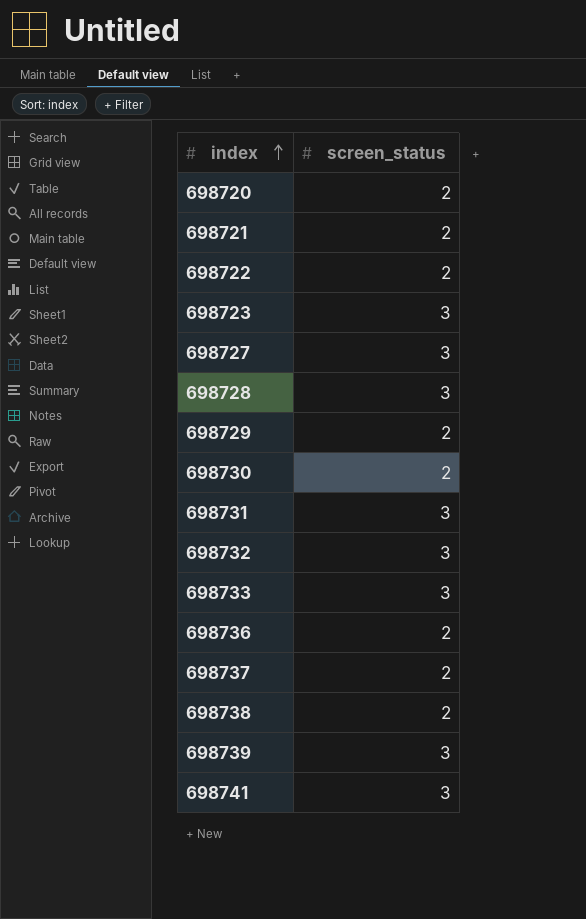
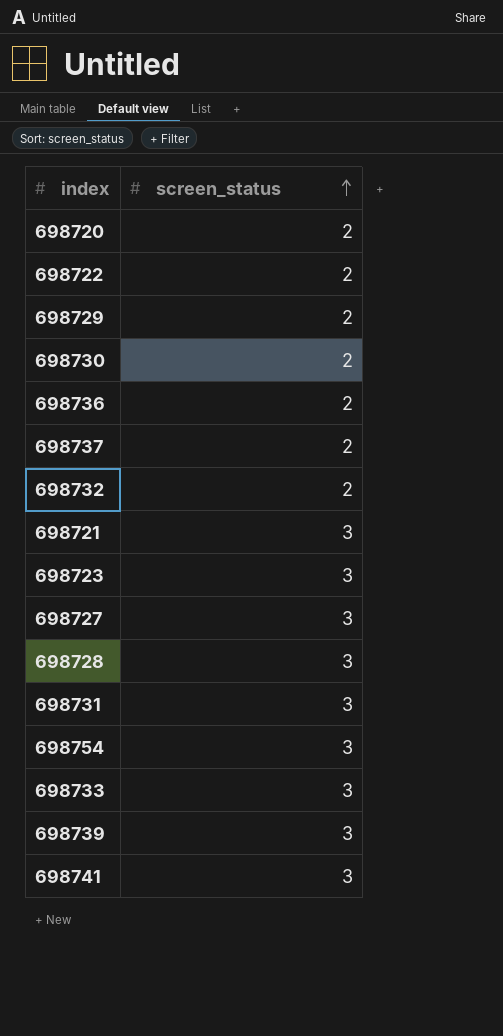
row order: index ascending -> screen_status ascending
row 698738: 2 -> none
698732 | screen_status: 3 -> 2
698721 | screen_status: 2 -> 3
row 698754: none -> 3

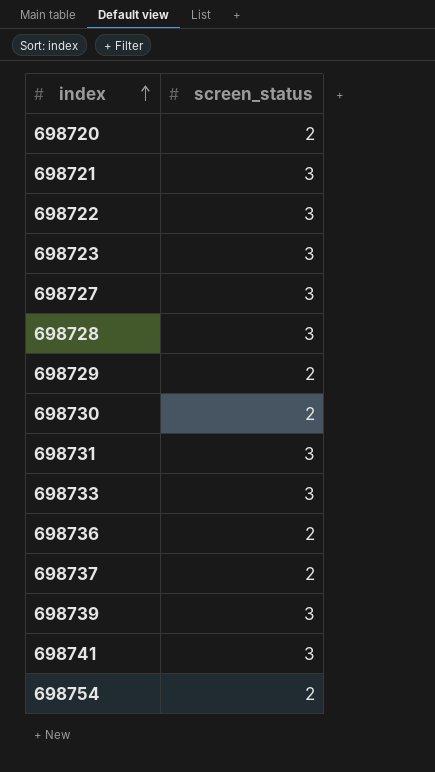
row order: screen_status ascending -> index ascending
row 698732: 2 -> none
698722 | screen_status: 2 -> 3
698754 | screen_status: 3 -> 2

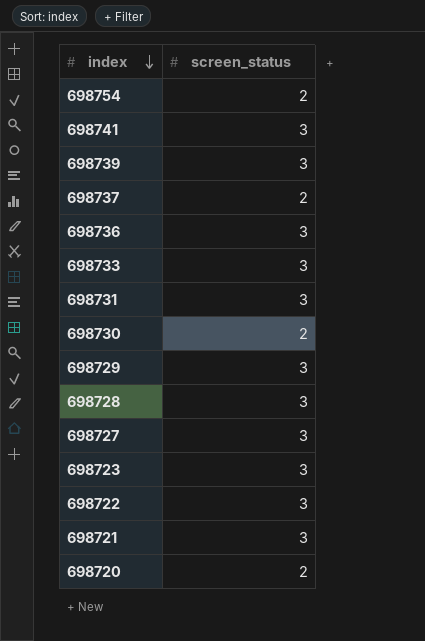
row order: index ascending -> index descending
698736 | screen_status: 2 -> 3
698729 | screen_status: 2 -> 3

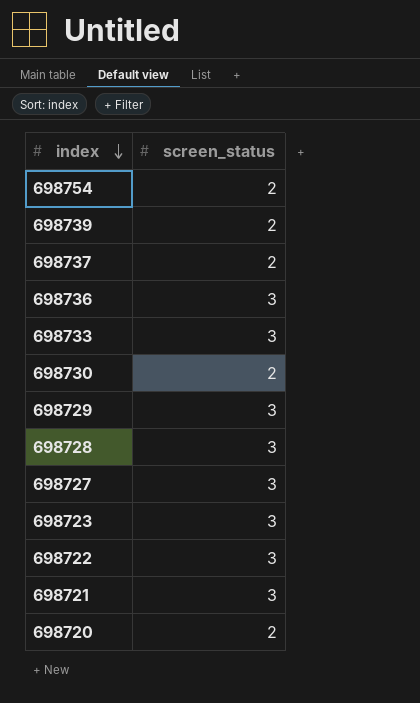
row 698741: 3 -> none
row 698731: 3 -> none
698739 | screen_status: 3 -> 2

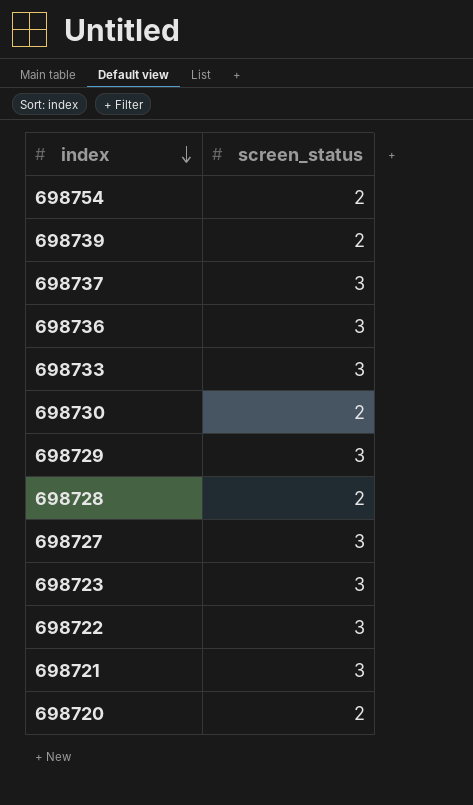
698737 | screen_status: 2 -> 3
698728 | screen_status: 3 -> 2

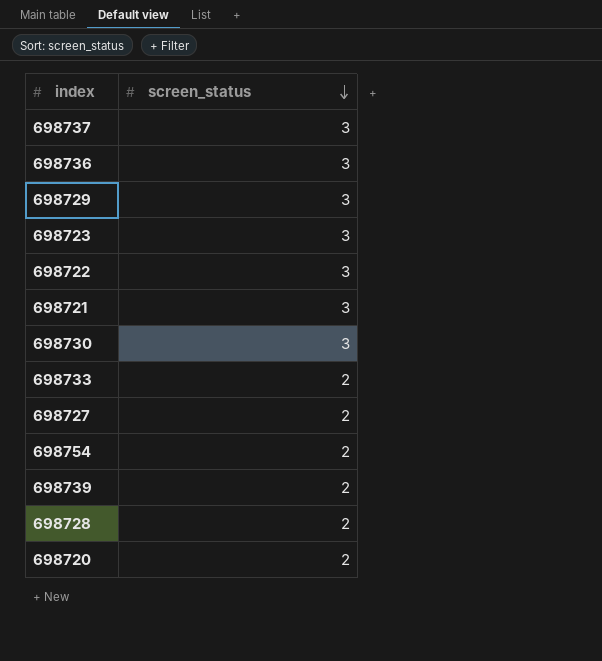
row order: index descending -> screen_status descending
698730 | screen_status: 2 -> 3
698733 | screen_status: 3 -> 2
698727 | screen_status: 3 -> 2

